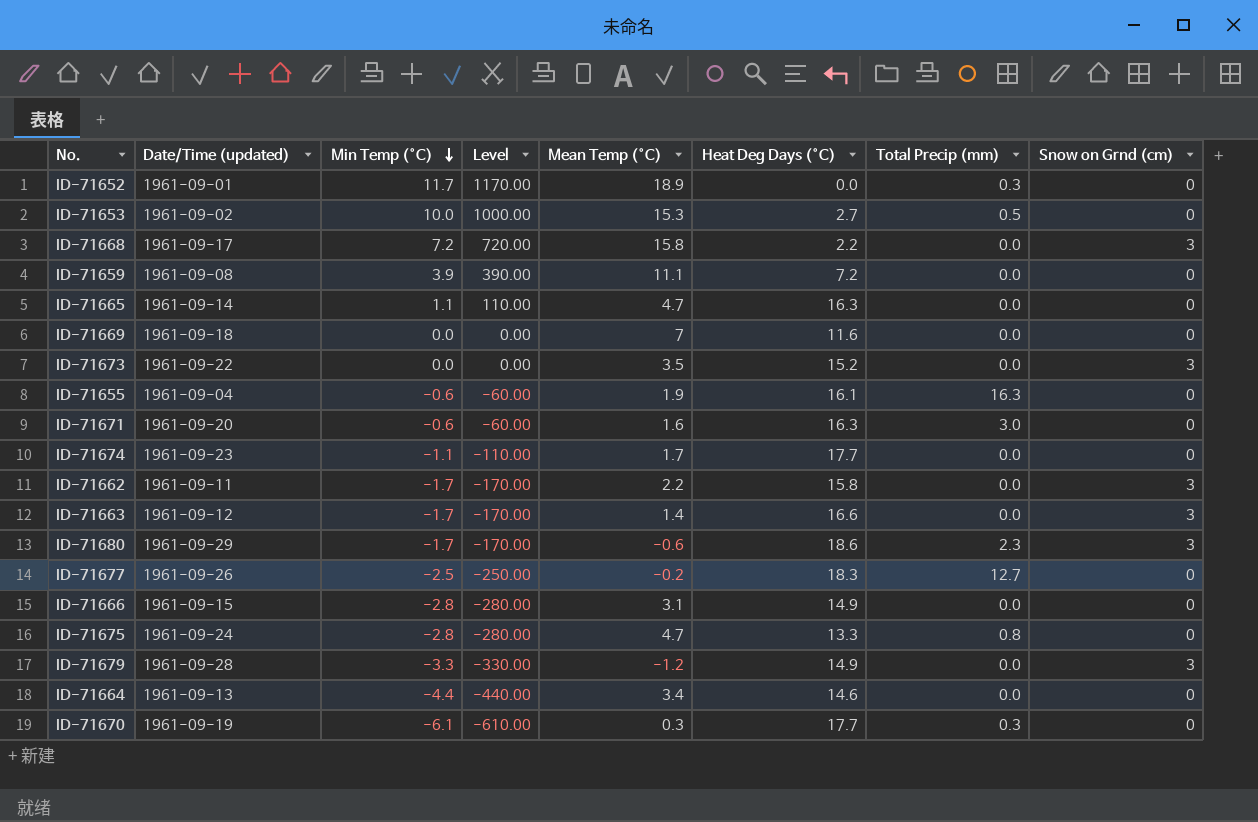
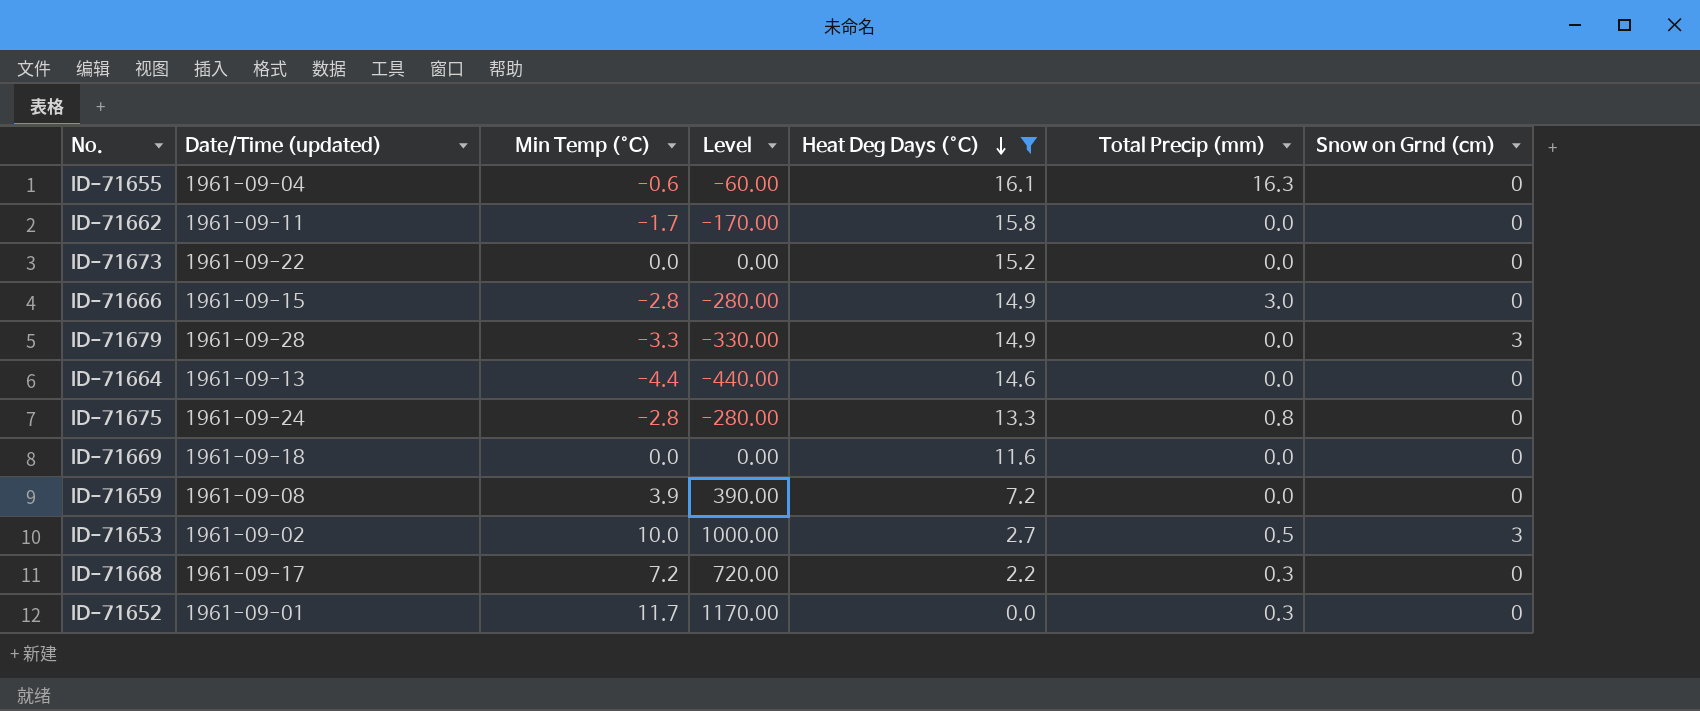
filter: none -> Heat Deg Days (°C) <= 16.1
row order: Min Temp (°C) descending -> Heat Deg Days (°C) descending
column Mean Temp (°C) | position: 5 -> none
ID-71662 | Snow on Grnd (cm): 3 -> 0
ID-71673 | Snow on Grnd (cm): 3 -> 0
ID-71666 | Total Precip (mm): 0.0 -> 3.0
ID-71653 | Snow on Grnd (cm): 0 -> 3
ID-71668 | Total Precip (mm): 0.0 -> 0.3
ID-71668 | Snow on Grnd (cm): 3 -> 0

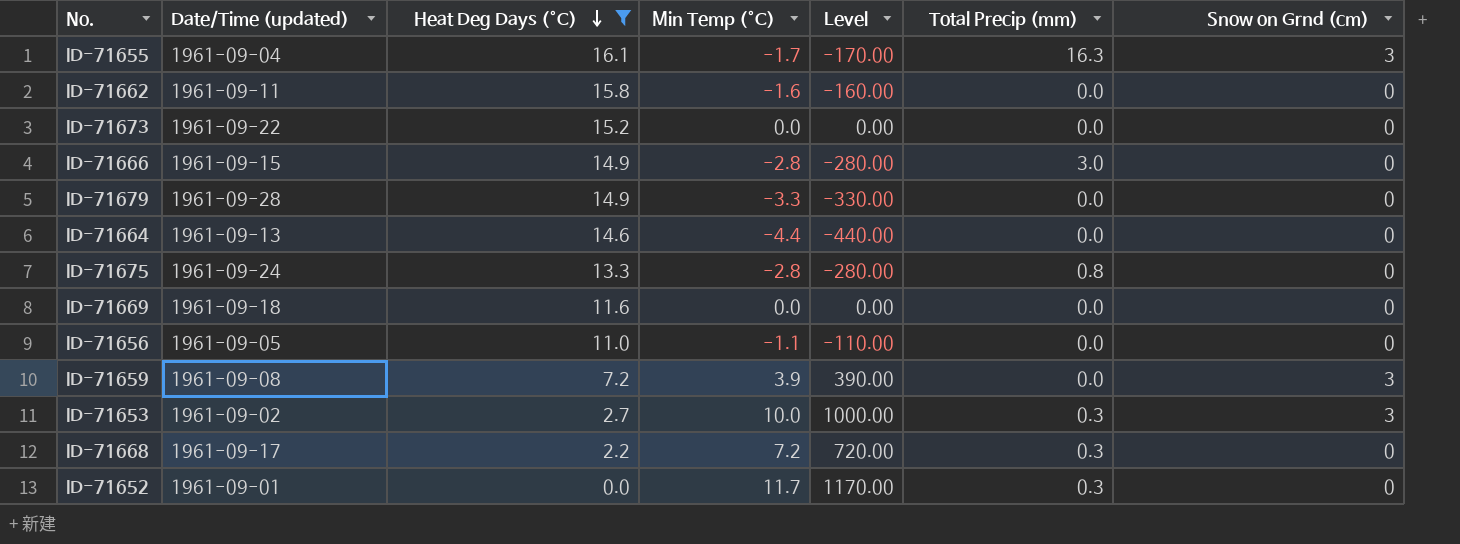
column Heat Deg Days (°C) | position: 5 -> 3
ID-71655 | Min Temp (°C): -0.6 -> -1.7
ID-71655 | Level: -60.00 -> -170.00
ID-71655 | Snow on Grnd (cm): 0 -> 3
ID-71662 | Min Temp (°C): -1.7 -> -1.6
ID-71662 | Level: -170.00 -> -160.00
ID-71679 | Snow on Grnd (cm): 3 -> 0
row ID-71656: none -> 1961-09-05 | 11.0 | -1.1 | -110.00 | 0.0 | 0
ID-71659 | Snow on Grnd (cm): 0 -> 3
ID-71653 | Total Precip (mm): 0.5 -> 0.3

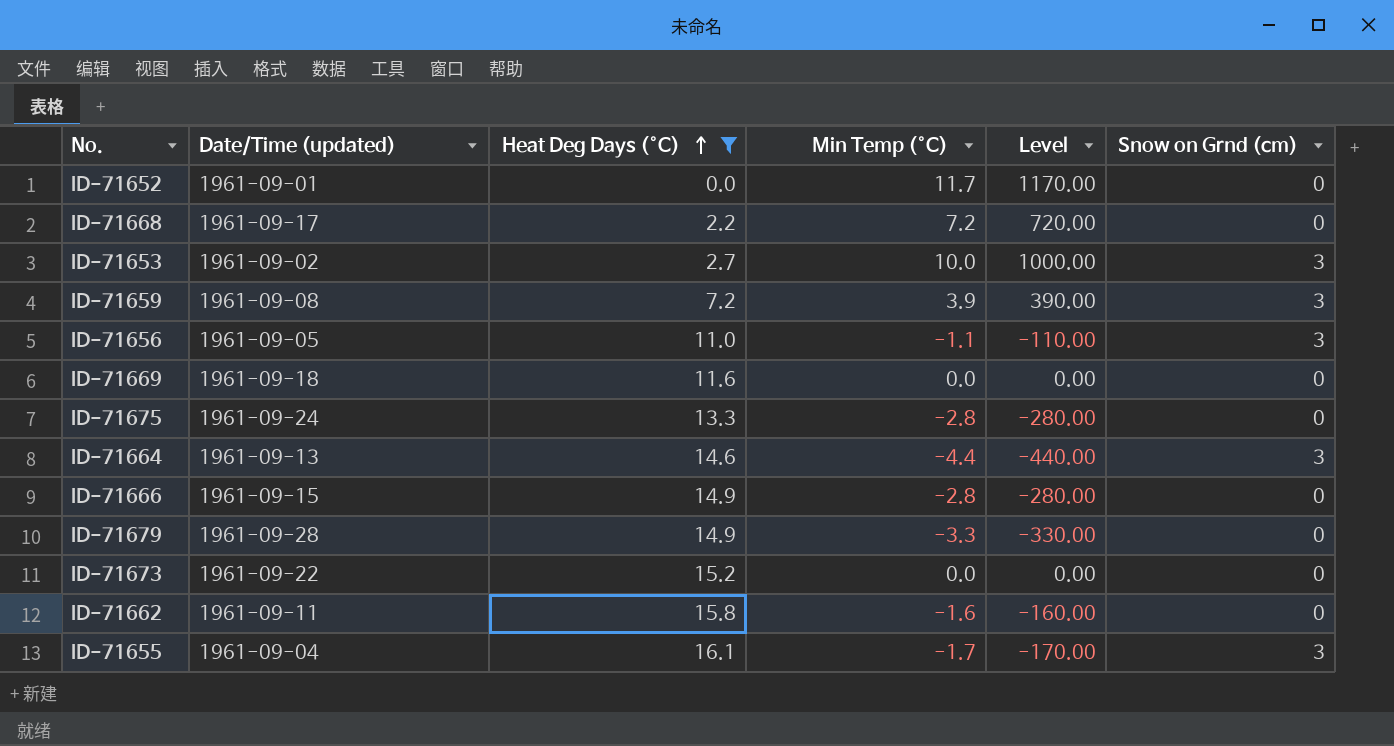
row order: Heat Deg Days (°C) descending -> Heat Deg Days (°C) ascending
column Total Precip (mm) | position: 6 -> none
ID-71656 | Snow on Grnd (cm): 0 -> 3
ID-71664 | Snow on Grnd (cm): 0 -> 3

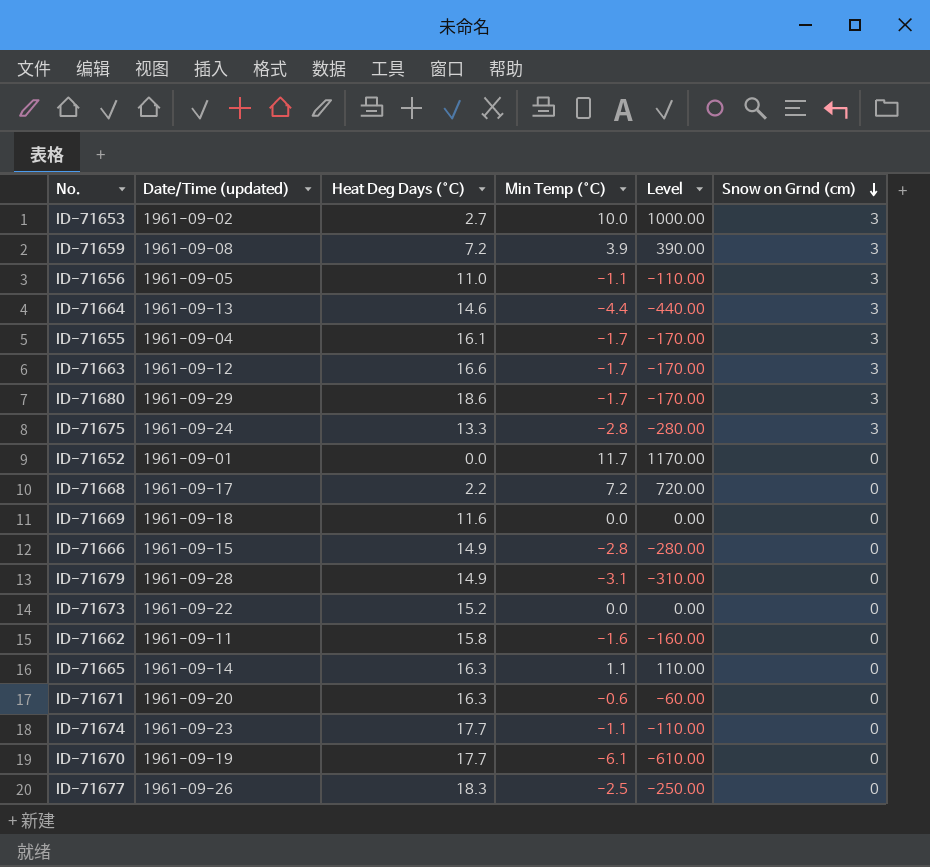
filter: Heat Deg Days (°C) <= 16.1 -> none
row order: Heat Deg Days (°C) ascending -> Snow on Grnd (cm) descending
ID-71675 | Snow on Grnd (cm): 0 -> 3
ID-71679 | Min Temp (°C): -3.3 -> -3.1
ID-71679 | Level: -330.00 -> -310.00

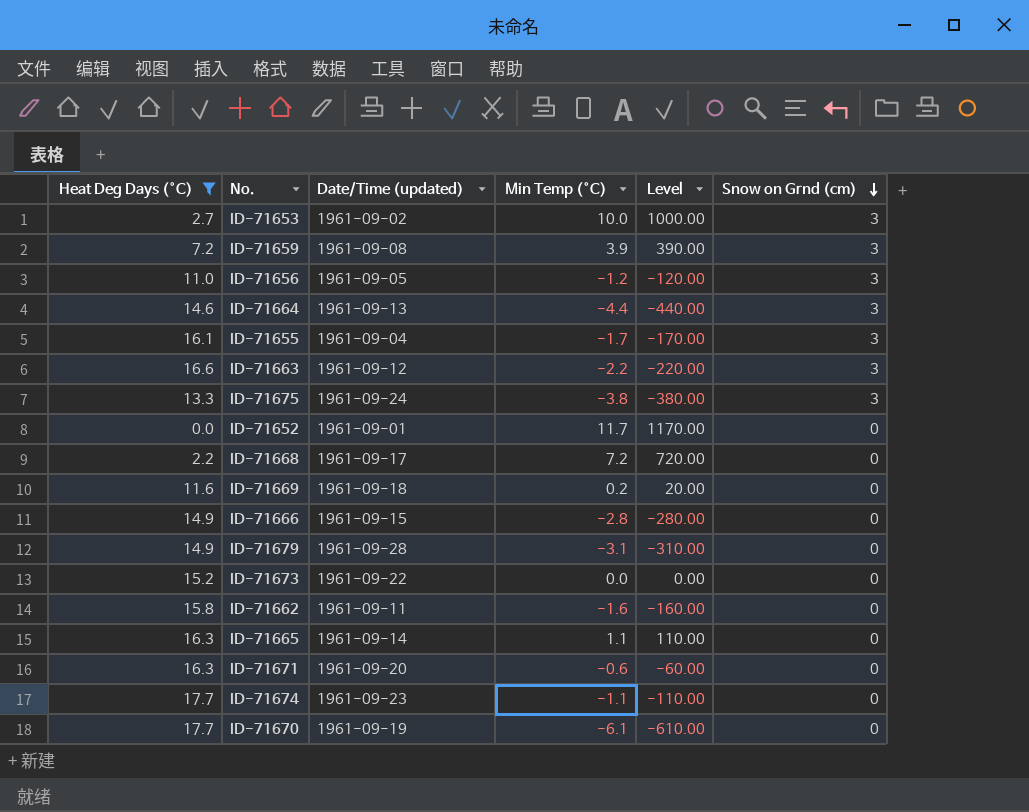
filter: none -> Heat Deg Days (°C) <= 17.7
column Heat Deg Days (°C) | position: 3 -> 1
ID-71656 | Min Temp (°C): -1.1 -> -1.2
ID-71656 | Level: -110.00 -> -120.00
ID-71663 | Min Temp (°C): -1.7 -> -2.2
ID-71663 | Level: -170.00 -> -220.00
ID-71675 | Min Temp (°C): -2.8 -> -3.8
ID-71675 | Level: -280.00 -> -380.00
ID-71669 | Min Temp (°C): 0.0 -> 0.2
ID-71669 | Level: 0.00 -> 20.00

